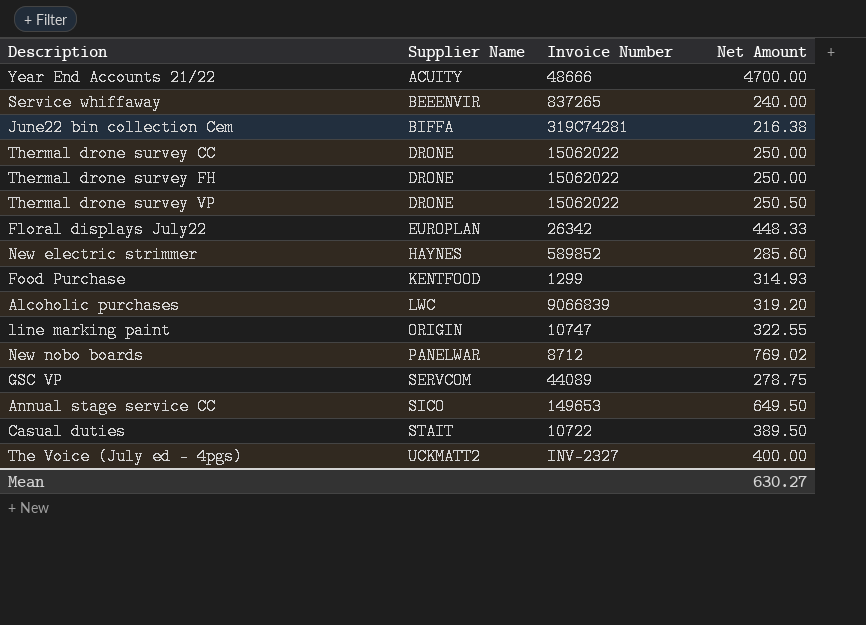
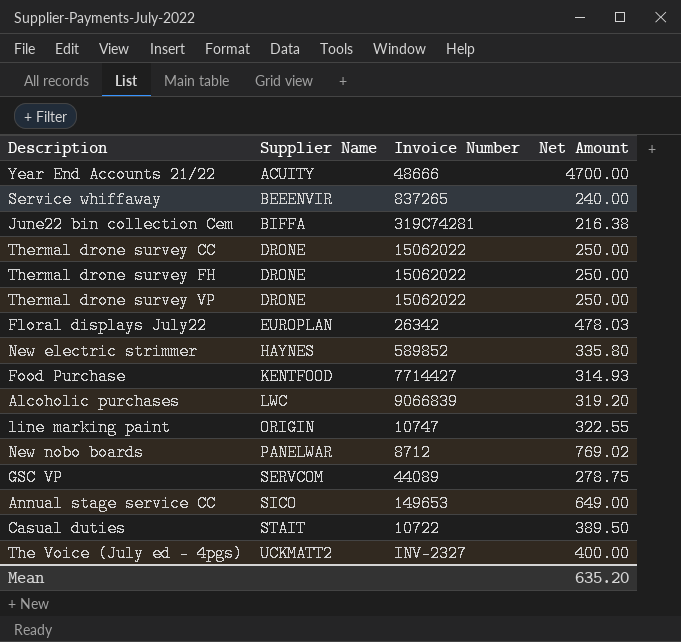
Thermal drone survey VP | Net Amount: 250.50 -> 250.00
Floral displays July22 | Net Amount: 448.33 -> 478.03
New electric strimmer | Net Amount: 285.60 -> 335.80
Food Purchase | Invoice Number: 1299 -> 7714427
Annual stage service CC | Net Amount: 649.50 -> 649.00
Mean | Net Amount: 630.27 -> 635.20

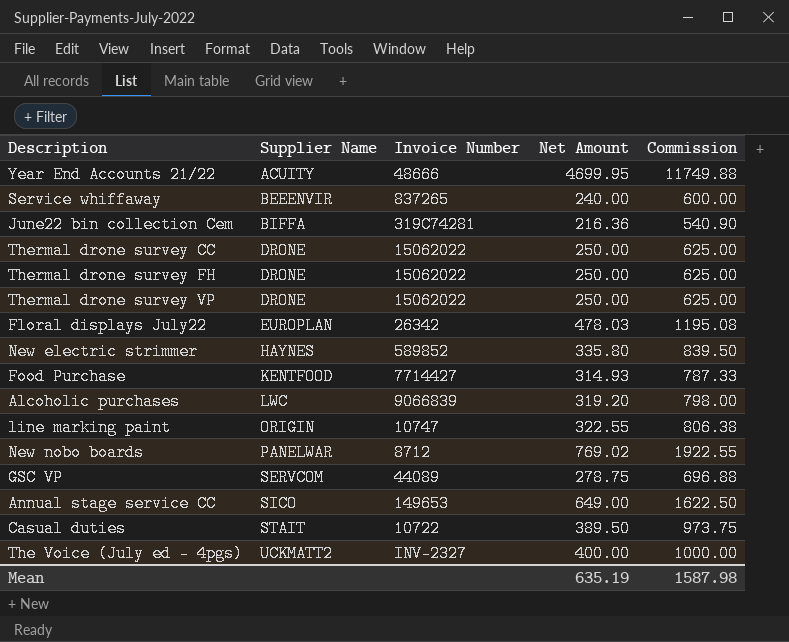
column Commission | formula: none -> [Net Amount] * 2.5
Year End Accounts 21/22 | Net Amount: 4700.00 -> 4699.95
June22 bin collection Cem | Net Amount: 216.38 -> 216.36
Mean | Net Amount: 635.20 -> 635.19

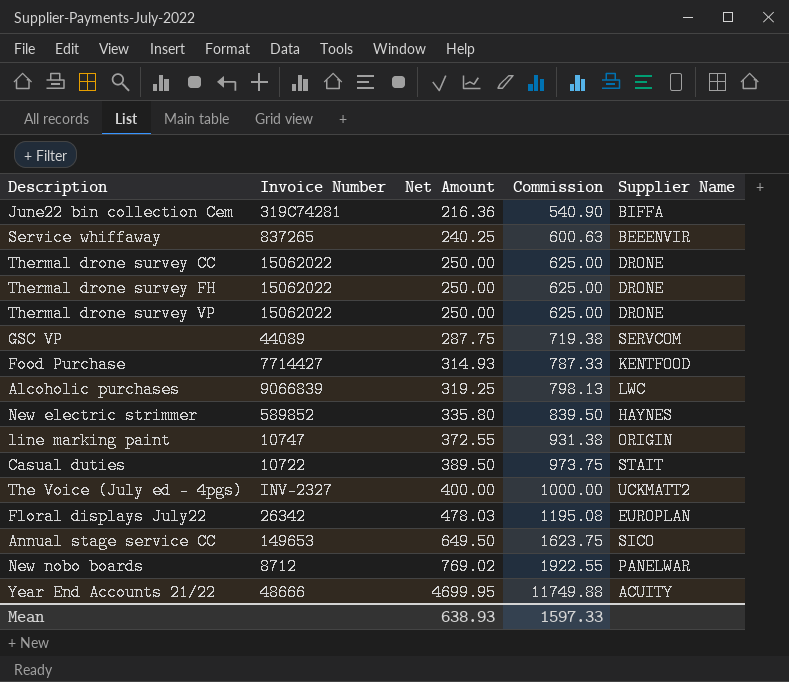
row order: Supplier Name ascending -> Net Amount ascending
column Supplier Name | position: 2 -> 5
Service whiffaway | Net Amount: 240.00 -> 240.25
Service whiffaway | Commission: 600.00 -> 600.63
GSC VP | Net Amount: 278.75 -> 287.75
GSC VP | Commission: 696.88 -> 719.38
Alcoholic purchases | Net Amount: 319.20 -> 319.25
Alcoholic purchases | Commission: 798.00 -> 798.13
line marking paint | Net Amount: 322.55 -> 372.55
line marking paint | Commission: 806.38 -> 931.38
Annual stage service CC | Net Amount: 649.00 -> 649.50
Annual stage service CC | Commission: 1622.50 -> 1623.75
Mean | Net Amount: 635.19 -> 638.93
Mean | Commission: 1587.98 -> 1597.33

